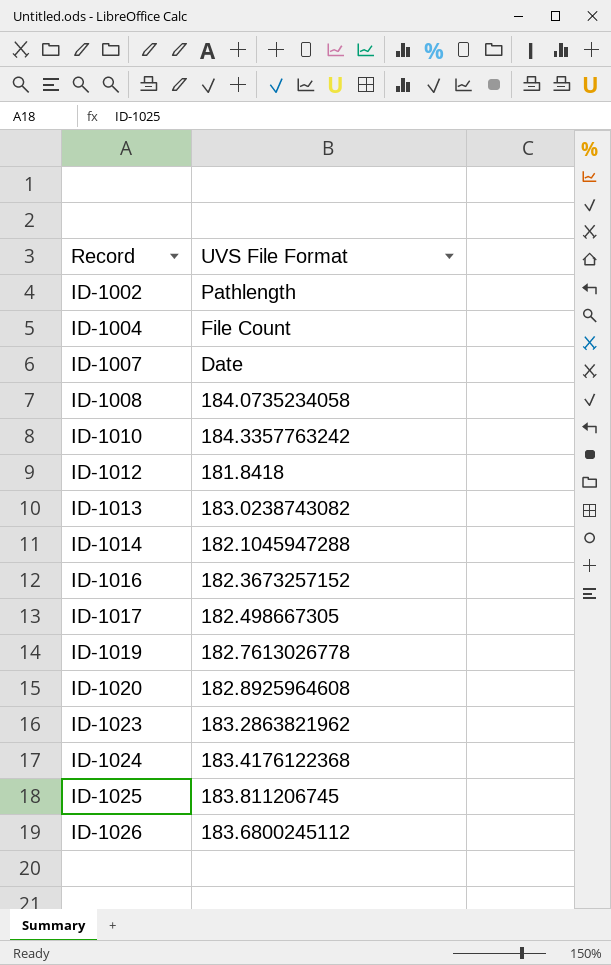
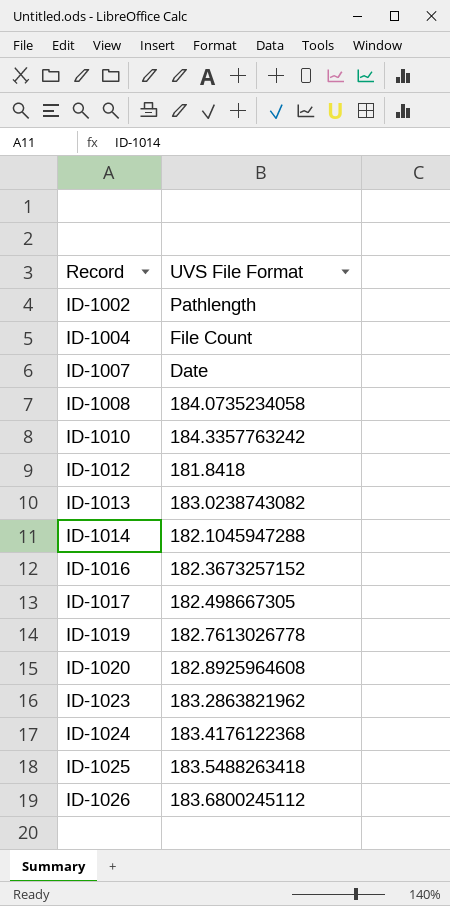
ID-1025 | UVS File Format: 183.811206745 -> 183.5488263418

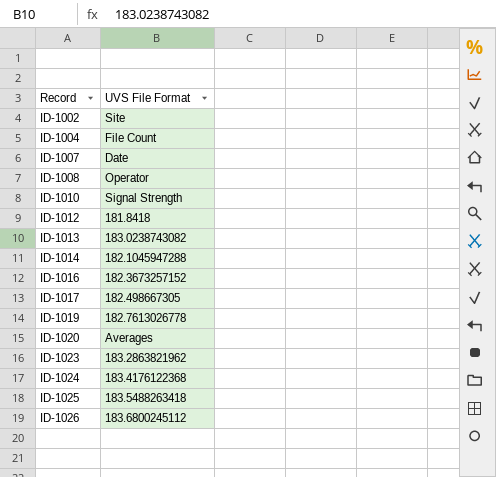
ID-1002 | UVS File Format: Pathlength -> Site
ID-1008 | UVS File Format: 184.0735234058 -> Operator
ID-1010 | UVS File Format: 184.3357763242 -> Signal Strength
ID-1020 | UVS File Format: 182.8925964608 -> Averages

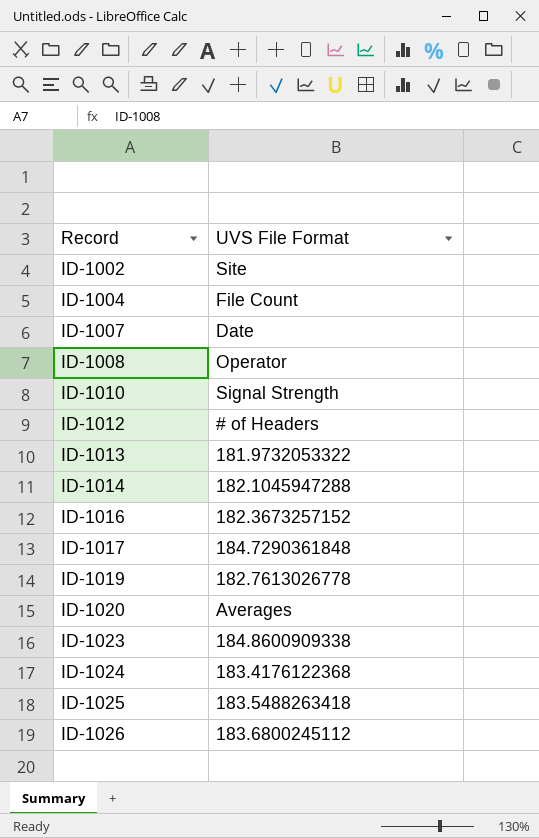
ID-1012 | UVS File Format: 181.8418 -> # of Headers
ID-1013 | UVS File Format: 183.0238743082 -> 181.9732053322
ID-1017 | UVS File Format: 182.498667305 -> 184.7290361848
ID-1023 | UVS File Format: 183.2863821962 -> 184.8600909338

